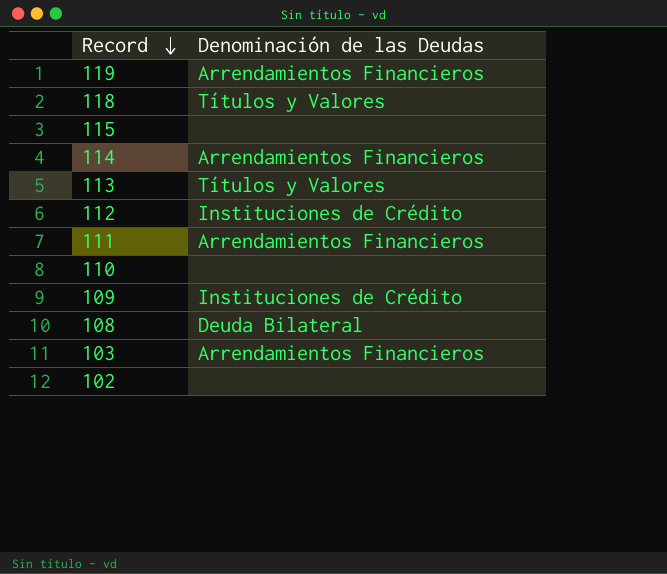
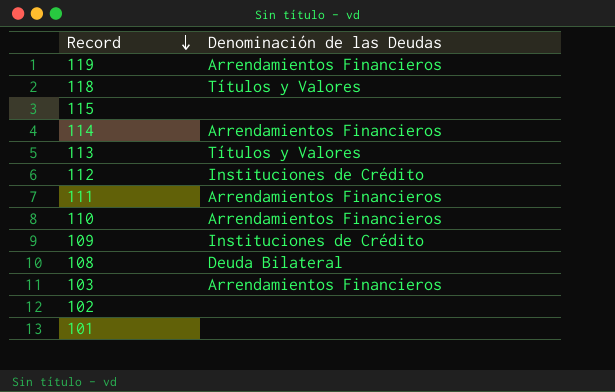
110 | Denominación de las Deudas: none -> Arrendamientos Financieros
row 101: none -> none

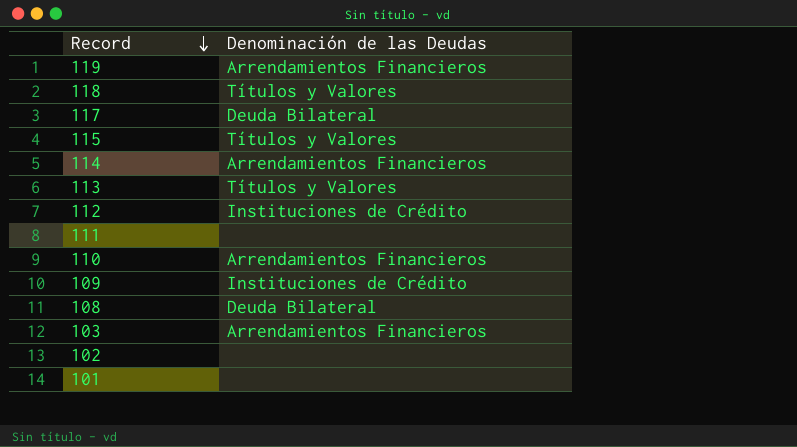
row 117: none -> Deuda Bilateral
115 | Denominación de las Deudas: none -> Títulos y Valores
111 | Denominación de las Deudas: Arrendamientos Financieros -> none

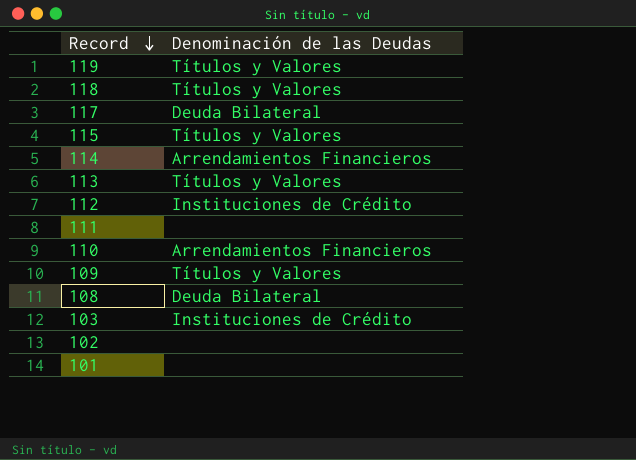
119 | Denominación de las Deudas: Arrendamientos Financieros -> Títulos y Valores
109 | Denominación de las Deudas: Instituciones de Crédito -> Títulos y Valores
103 | Denominación de las Deudas: Arrendamientos Financieros -> Instituciones de Crédito

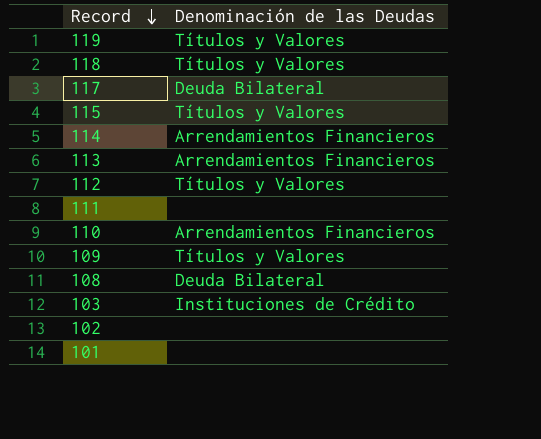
113 | Denominación de las Deudas: Títulos y Valores -> Arrendamientos Financieros
112 | Denominación de las Deudas: Instituciones de Crédito -> Títulos y Valores

